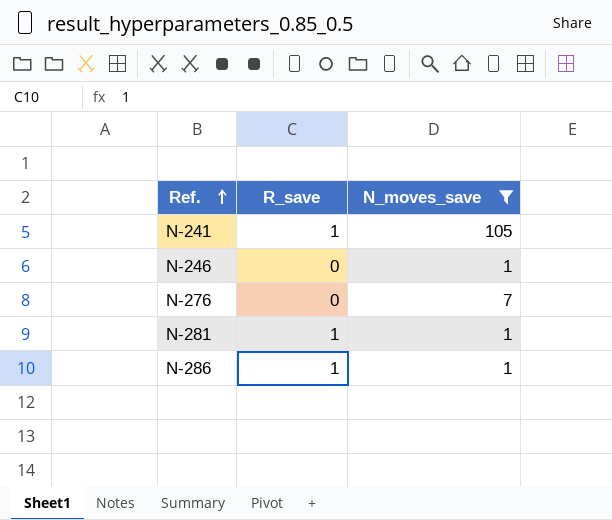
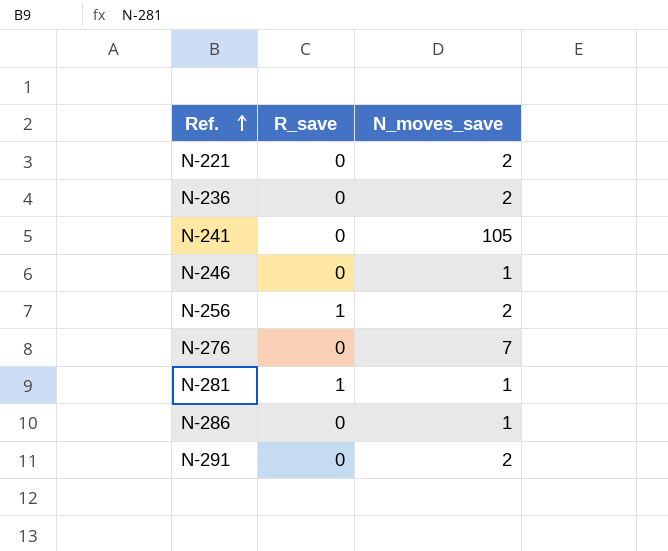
filter: N_moves_save != 2 -> none
N-241 | R_save: 1 -> 0
N-286 | R_save: 1 -> 0

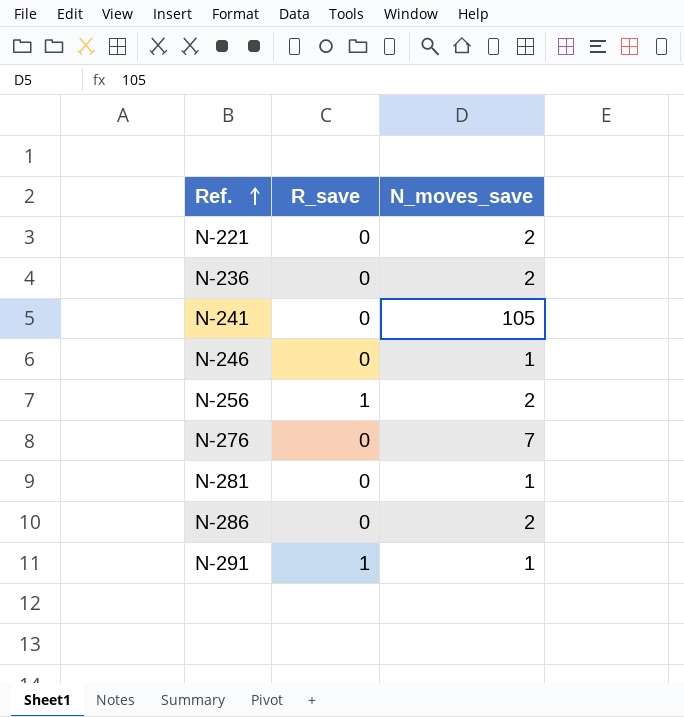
N-281 | R_save: 1 -> 0
N-286 | N_moves_save: 1 -> 2
N-291 | R_save: 0 -> 1
N-291 | N_moves_save: 2 -> 1

